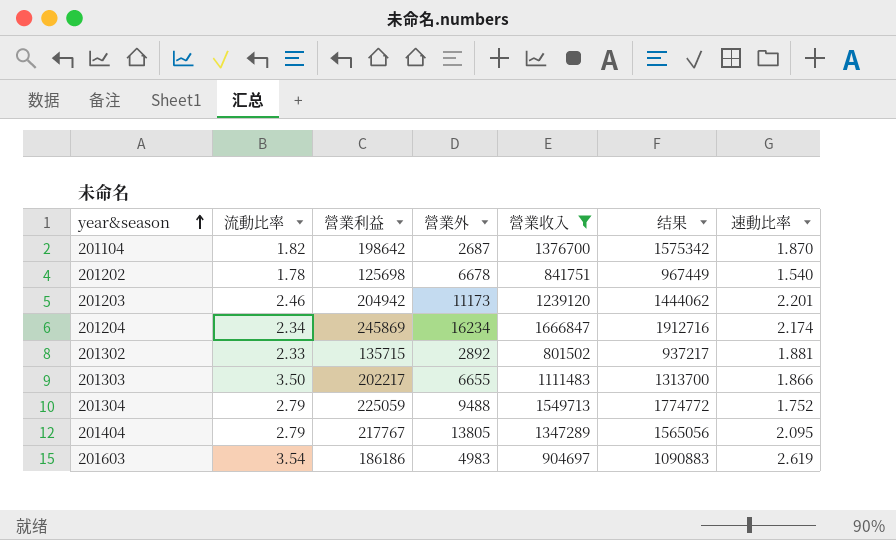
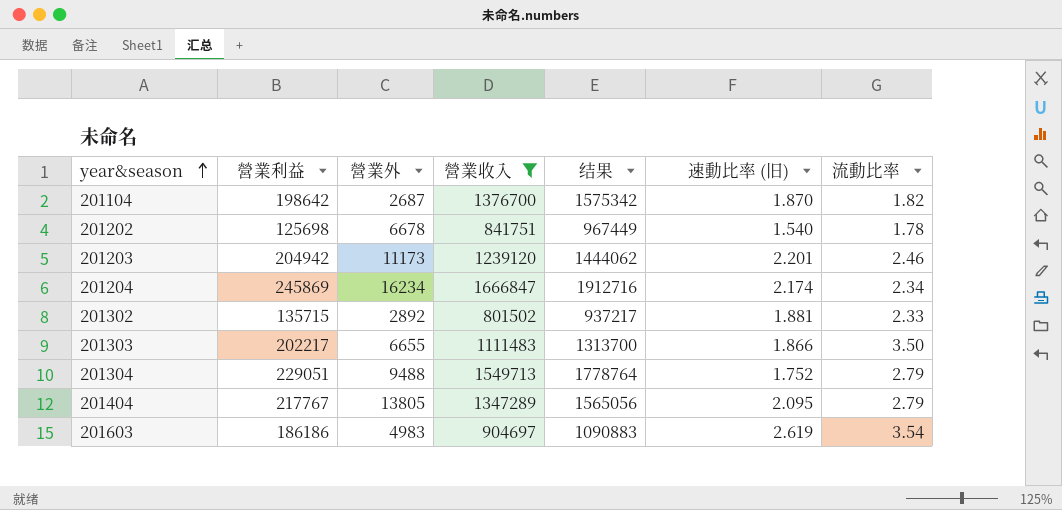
column name: 速動比率 -> 速動比率 (旧)
column 流動比率 | position: 2 -> 7
201304 | 營業利益: 225059 -> 229051
201304 | 结果: 1774772 -> 1778764

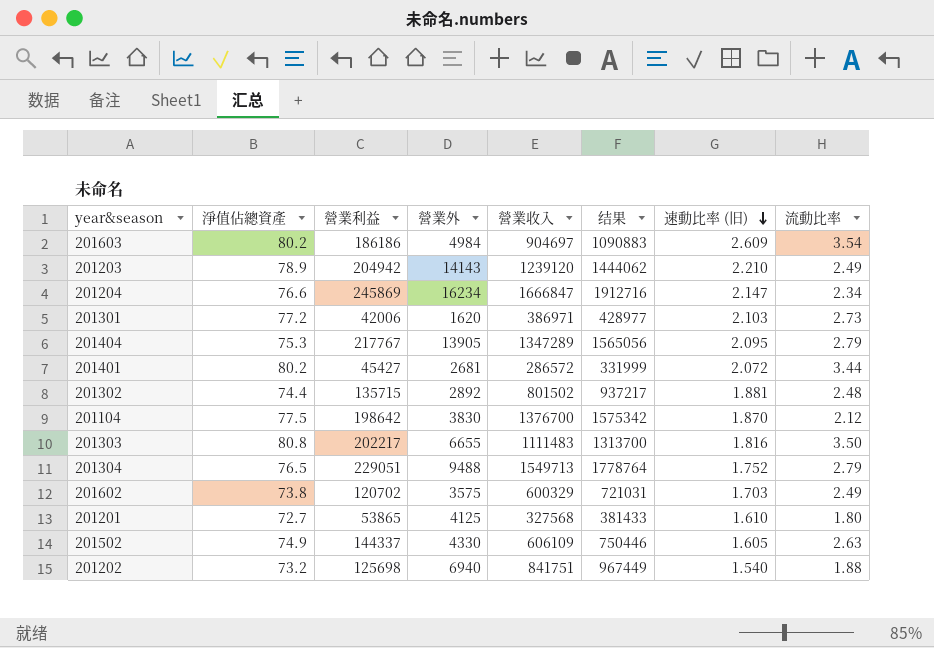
filter: 營業收入 >= 801502 -> none
row order: year&season ascending -> 速動比率 (旧) descending
column 淨值佔總資產 | position: none -> 2
201603 | 營業外: 4983 -> 4984
201603 | 速動比率 (旧): 2.619 -> 2.609
201203 | 營業外: 11173 -> 14143
201203 | 速動比率 (旧): 2.201 -> 2.210
201203 | 流動比率: 2.46 -> 2.49
201204 | 速動比率 (旧): 2.174 -> 2.147
201404 | 營業外: 13805 -> 13905
201302 | 流動比率: 2.33 -> 2.48
201104 | 營業外: 2687 -> 3830
201104 | 流動比率: 1.82 -> 2.12
201303 | 速動比率 (旧): 1.866 -> 1.816
201202 | 營業外: 6678 -> 6940
201202 | 流動比率: 1.78 -> 1.88

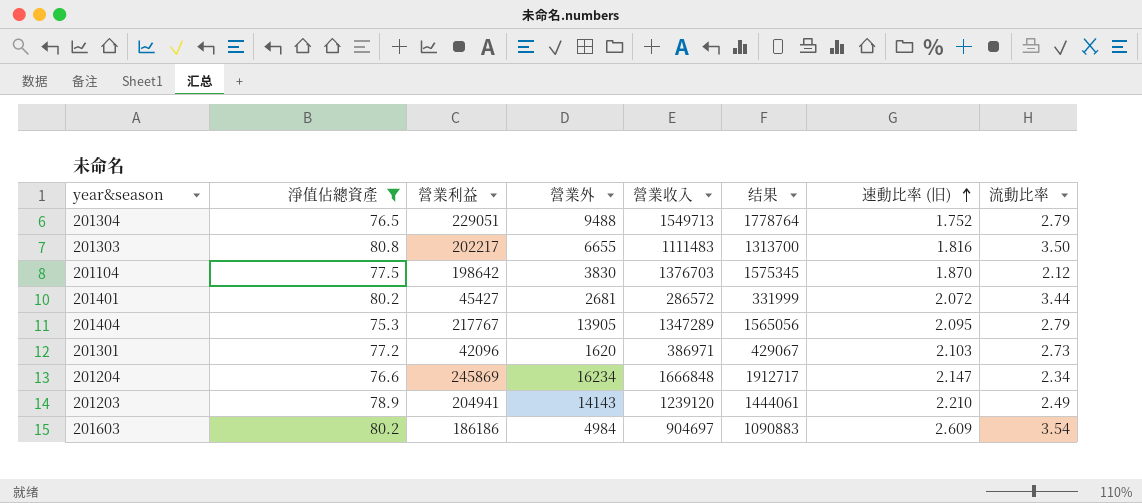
filter: none -> 淨值佔總資產 >= 75.3
row order: 速動比率 (旧) descending -> 速動比率 (旧) ascending
201104 | 營業收入: 1376700 -> 1376703
201104 | 结果: 1575342 -> 1575345
201301 | 營業利益: 42006 -> 42096
201301 | 结果: 428977 -> 429067
201204 | 營業收入: 1666847 -> 1666848
201204 | 结果: 1912716 -> 1912717
201203 | 營業利益: 204942 -> 204941
201203 | 结果: 1444062 -> 1444061

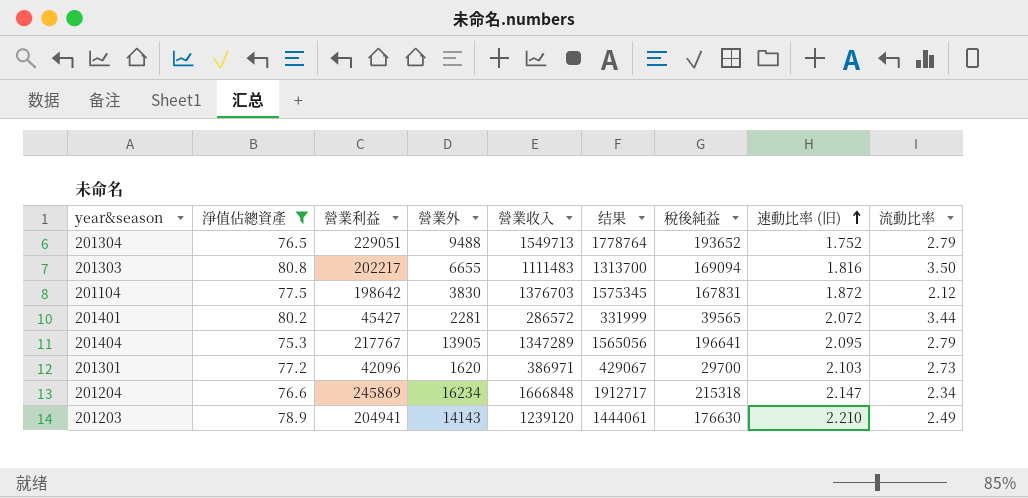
column 稅後純益 | position: none -> 7
row 201603: 80.2 | 186186 | 4984 | 904697 | 1090883 | 2.609 | 3.54 -> none
201104 | 速動比率 (旧): 1.870 -> 1.872
201401 | 營業外: 2681 -> 2281

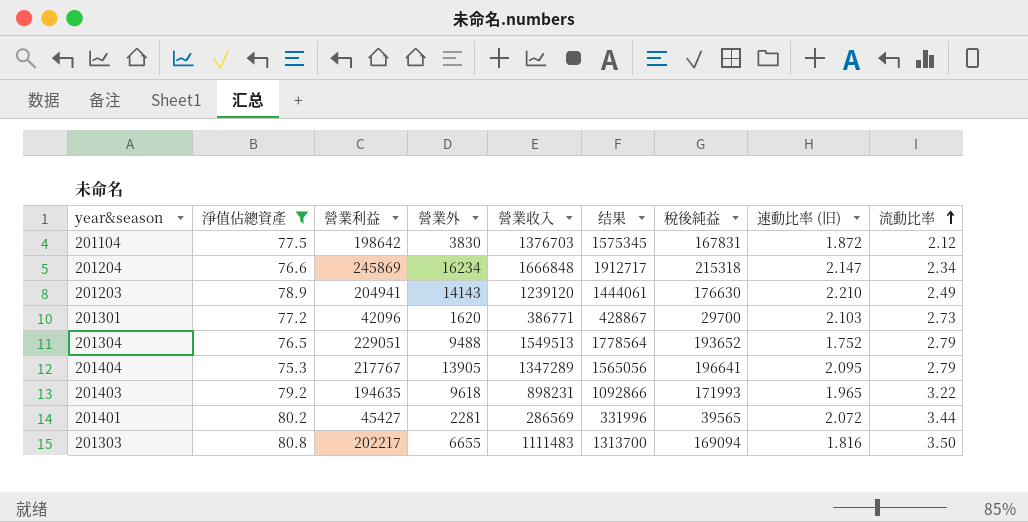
row order: 速動比率 (旧) ascending -> 流動比率 ascending
201301 | 營業收入: 386971 -> 386771
201301 | 结果: 429067 -> 428867
201304 | 營業收入: 1549713 -> 1549513
201304 | 结果: 1778764 -> 1778564
row 201403: none -> 79.2 | 194635 | 9618 | 898231 | 1092866 | 171993 | 1.965 | 3.22
201401 | 營業收入: 286572 -> 286569
201401 | 结果: 331999 -> 331996

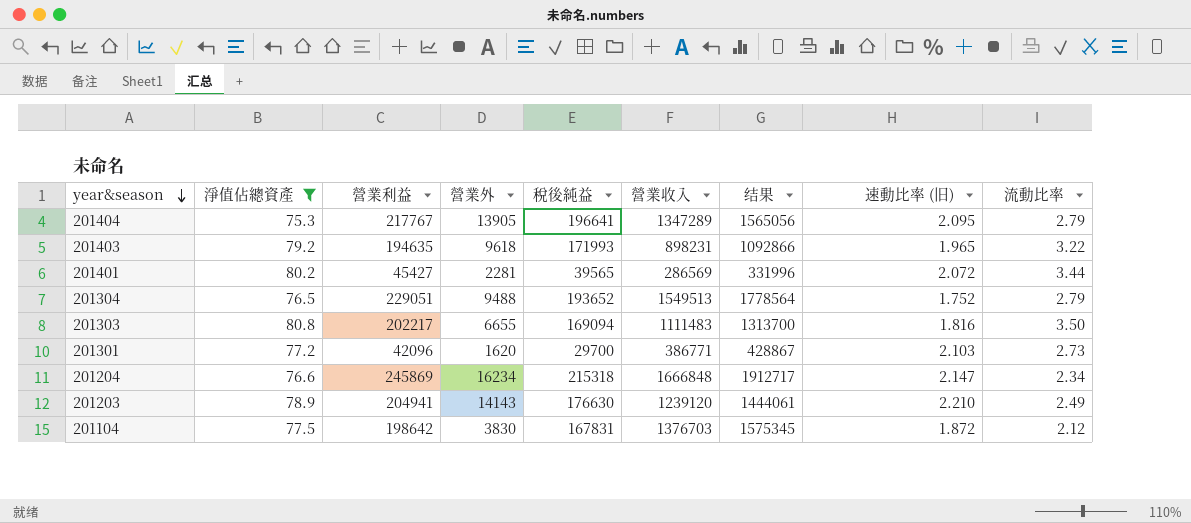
row order: 流動比率 ascending -> year&season descending
column 稅後純益 | position: 7 -> 5

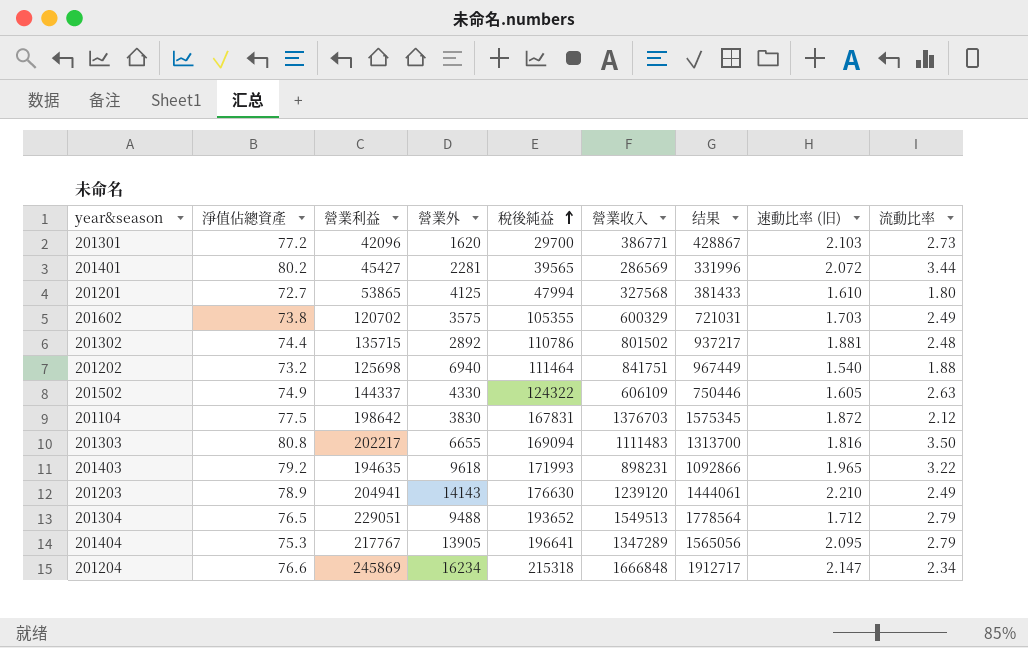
filter: 淨值佔總資產 >= 75.3 -> none
row order: year&season descending -> 稅後純益 ascending
201304 | 速動比率 (旧): 1.752 -> 1.712

